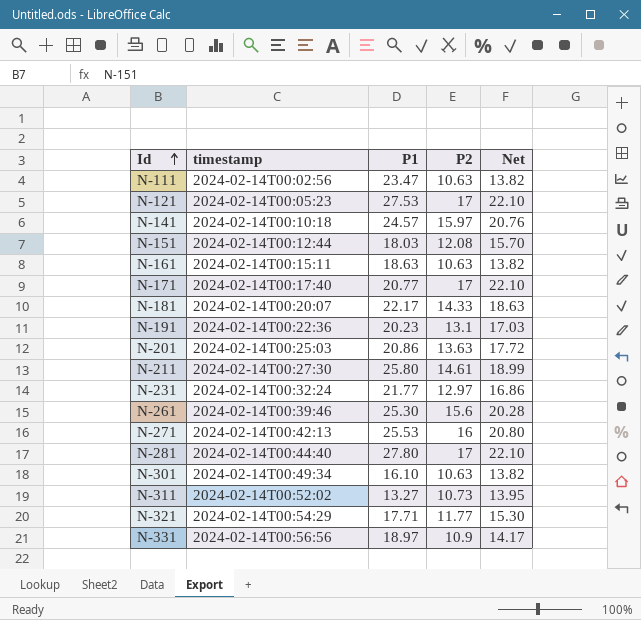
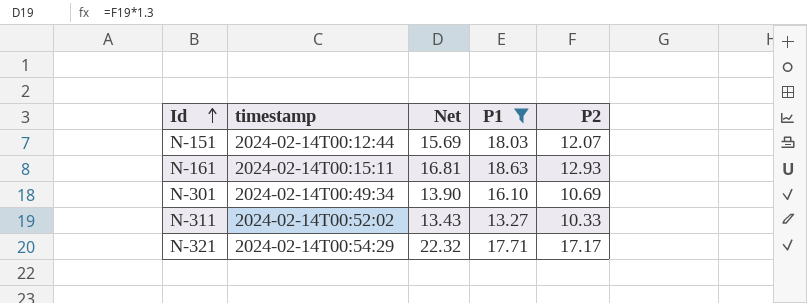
filter: none -> P1 <= 18.63
column Net | position: 5 -> 3
N-151 | Net: 15.70 -> 15.69
N-151 | P2: 12.08 -> 12.07
N-161 | Net: 13.82 -> 16.81
N-161 | P2: 10.63 -> 12.93
N-301 | Net: 13.82 -> 13.90
N-301 | P2: 10.63 -> 10.69
N-311 | Net: 13.95 -> 13.43
N-311 | P2: 10.73 -> 10.33
N-321 | Net: 15.30 -> 22.32
N-321 | P2: 11.77 -> 17.17

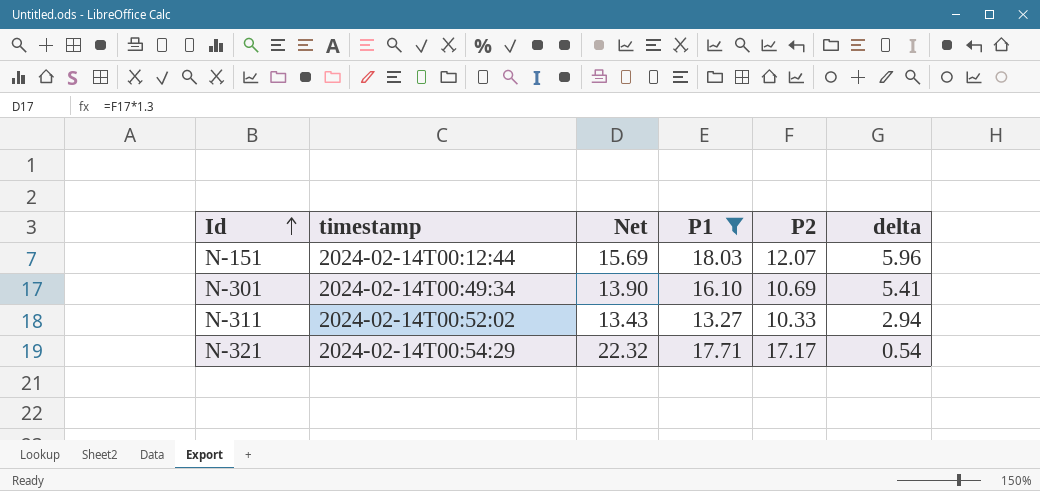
column delta | formula: none -> [P1] - [P2]
row N-161: 2024-02-14T00:15:11 | 16.81 | 18.63 | 12.93 -> none

